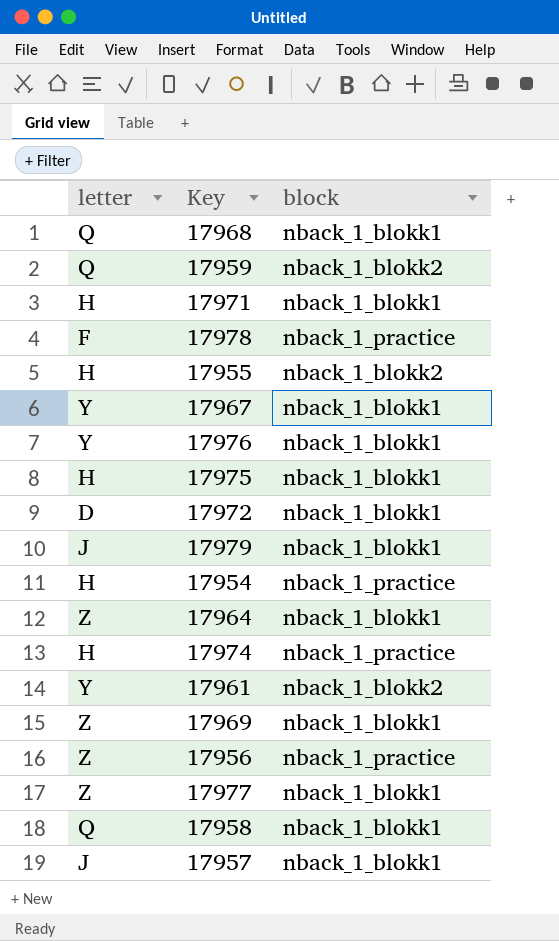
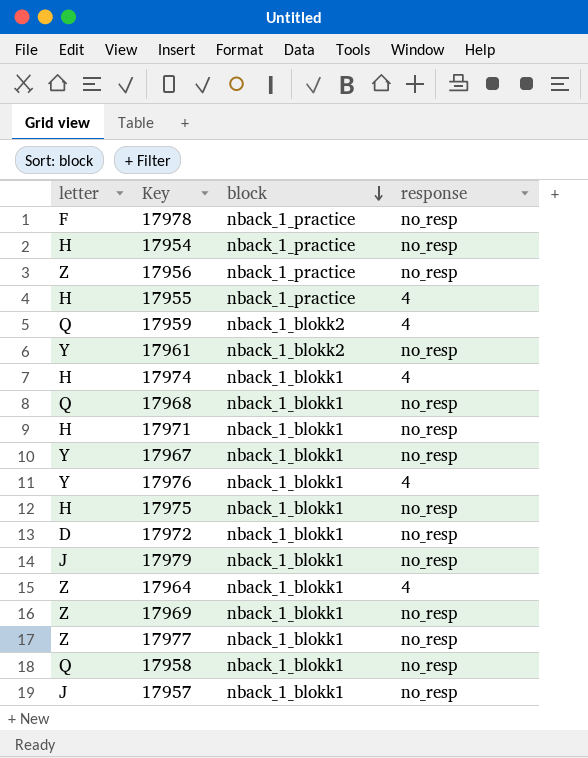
row order: none -> block descending
column response | position: none -> 4
17955 | block: nback_1_blokk2 -> nback_1_practice
17974 | block: nback_1_practice -> nback_1_blokk1

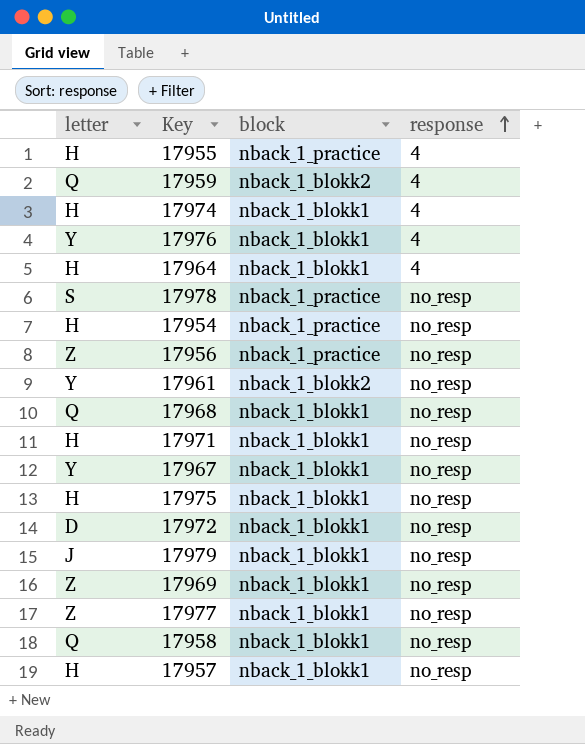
row order: block descending -> response ascending
17964 | letter: Z -> H
17978 | letter: F -> S
17957 | letter: J -> H

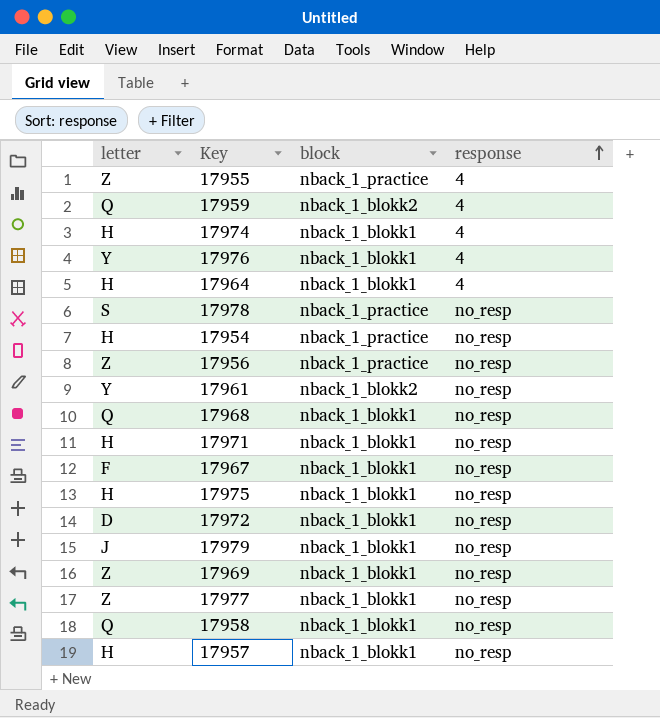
17955 | letter: H -> Z
17967 | letter: Y -> F

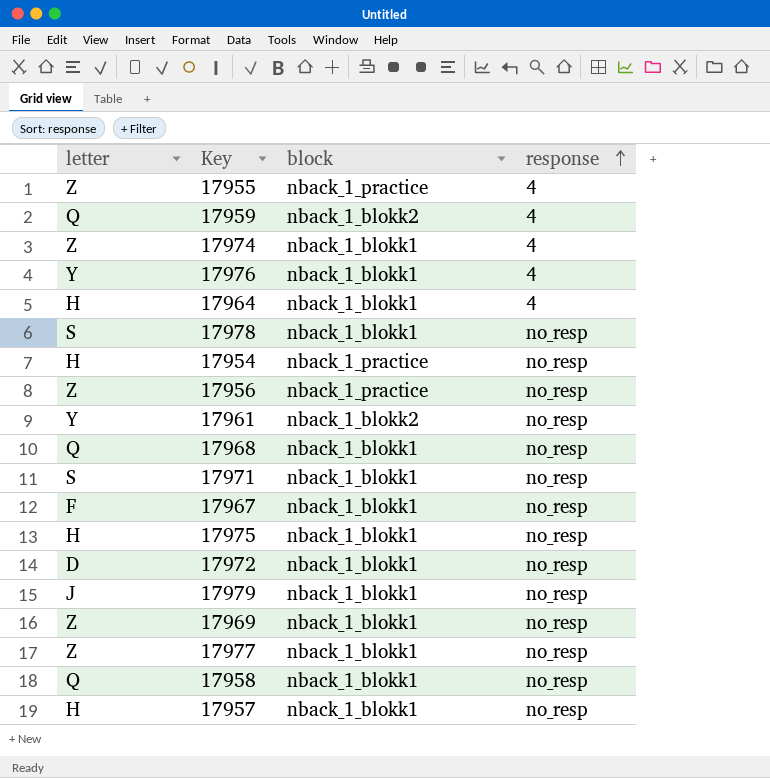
17974 | letter: H -> Z
17978 | block: nback_1_practice -> nback_1_blokk1
17971 | letter: H -> S

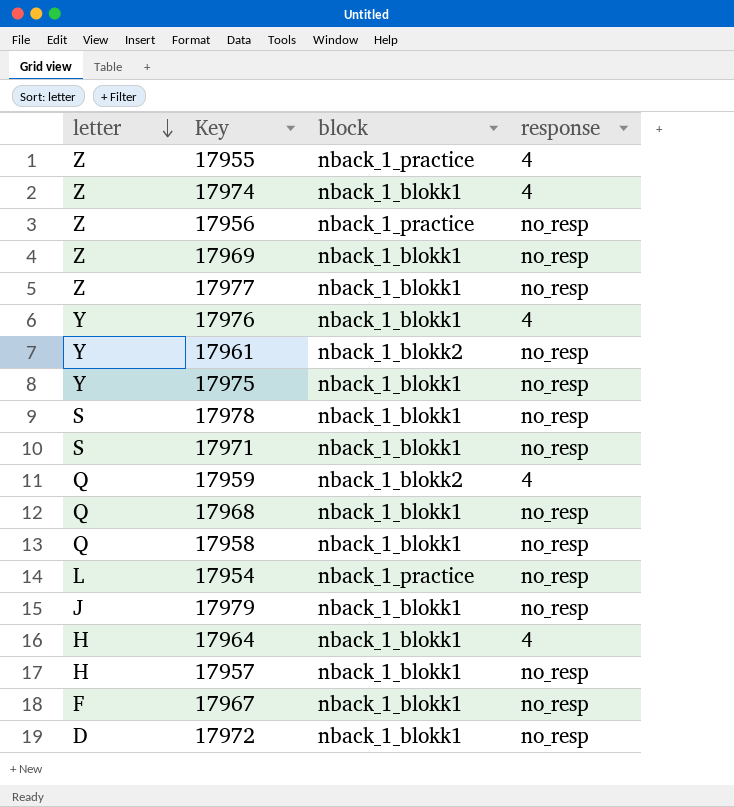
row order: response ascending -> letter descending
17975 | letter: H -> Y
17954 | letter: H -> L

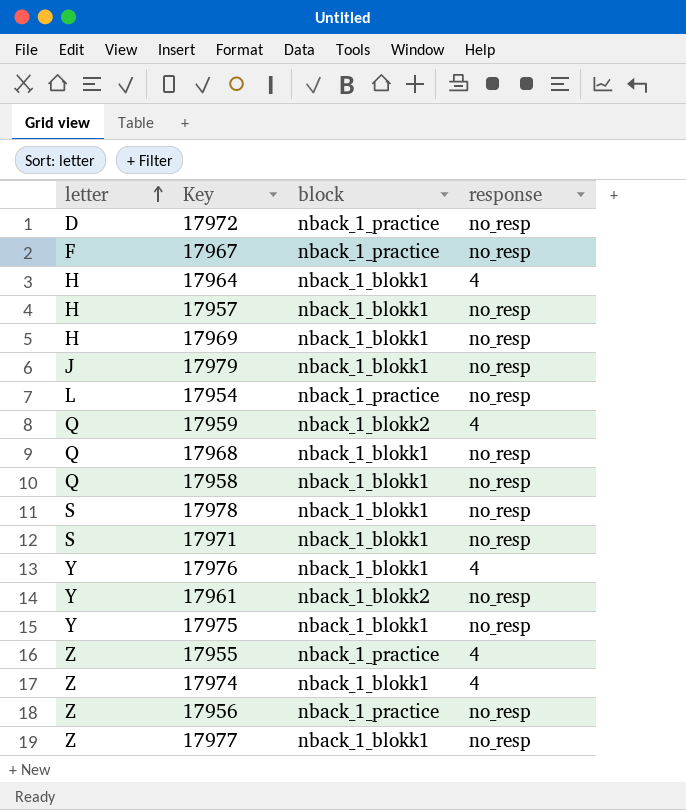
row order: letter descending -> letter ascending
17972 | block: nback_1_blokk1 -> nback_1_practice
17967 | block: nback_1_blokk1 -> nback_1_practice
17969 | letter: Z -> H

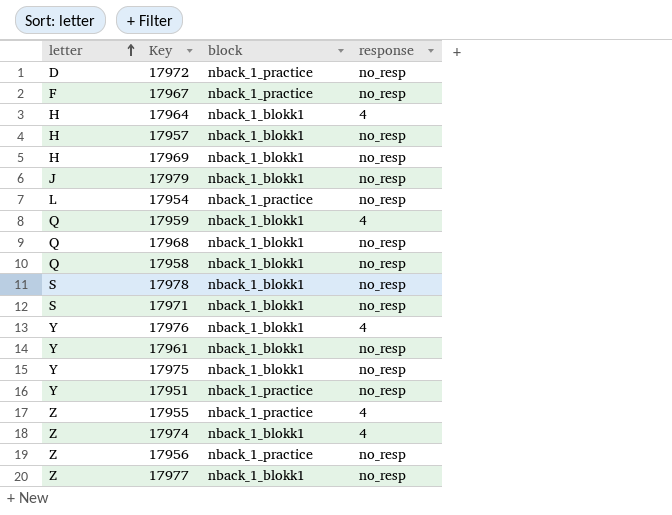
17959 | block: nback_1_blokk2 -> nback_1_blokk1
17961 | block: nback_1_blokk2 -> nback_1_blokk1
row 17951: none -> Y | nback_1_practice | no_resp

